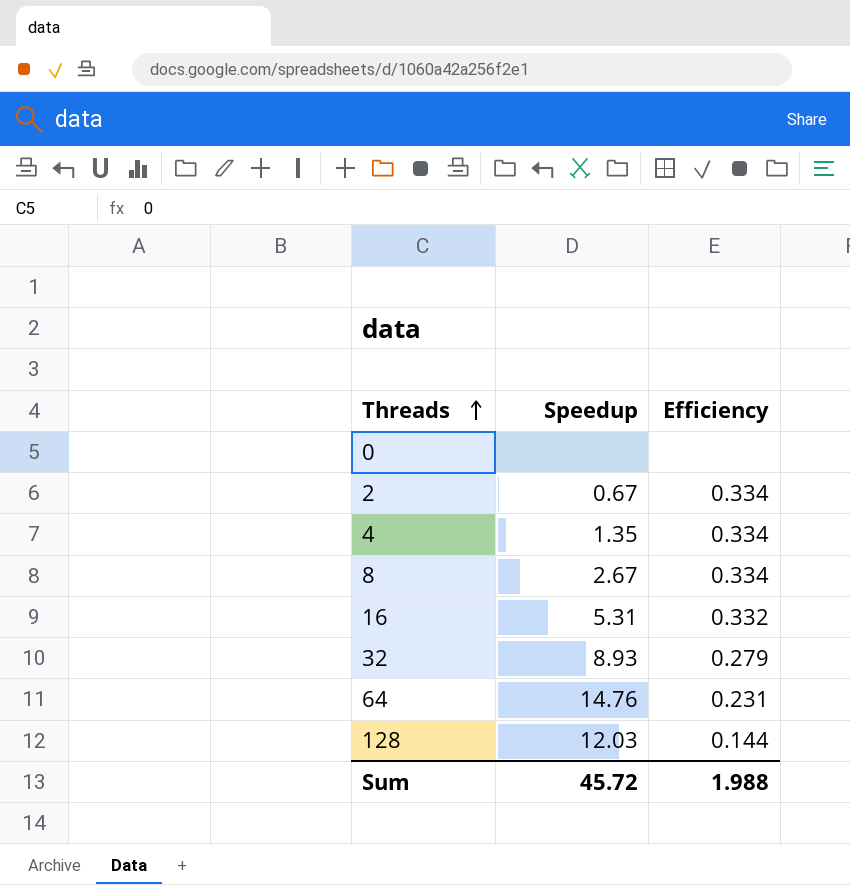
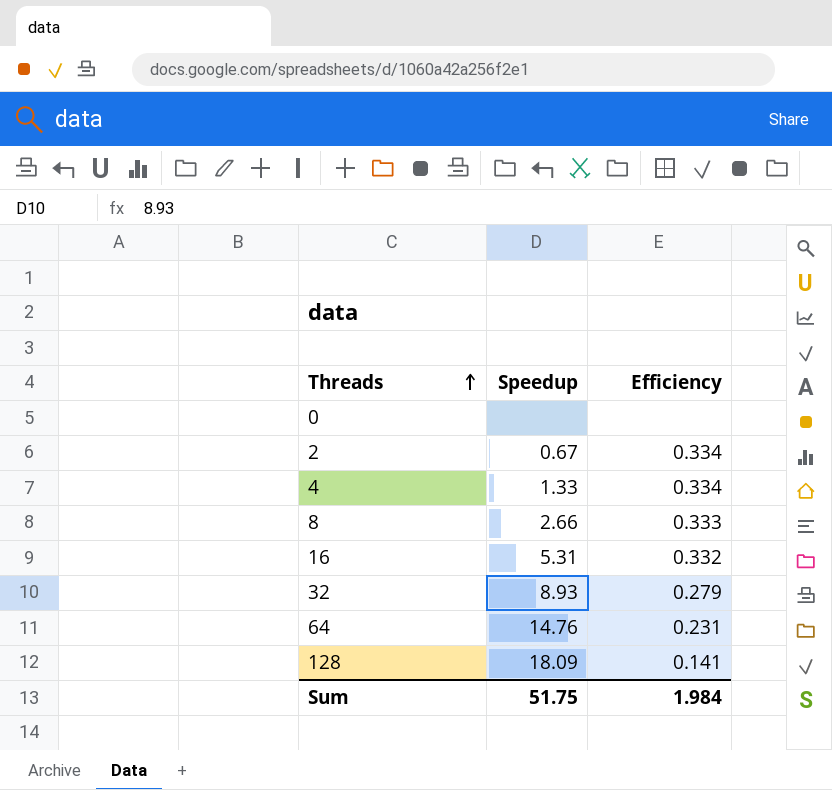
4 | Speedup: 1.35 -> 1.33
8 | Speedup: 2.67 -> 2.66
8 | Efficiency: 0.334 -> 0.333
128 | Speedup: 12.03 -> 18.09
128 | Efficiency: 0.144 -> 0.141
Sum | Speedup: 45.72 -> 51.75
Sum | Efficiency: 1.988 -> 1.984

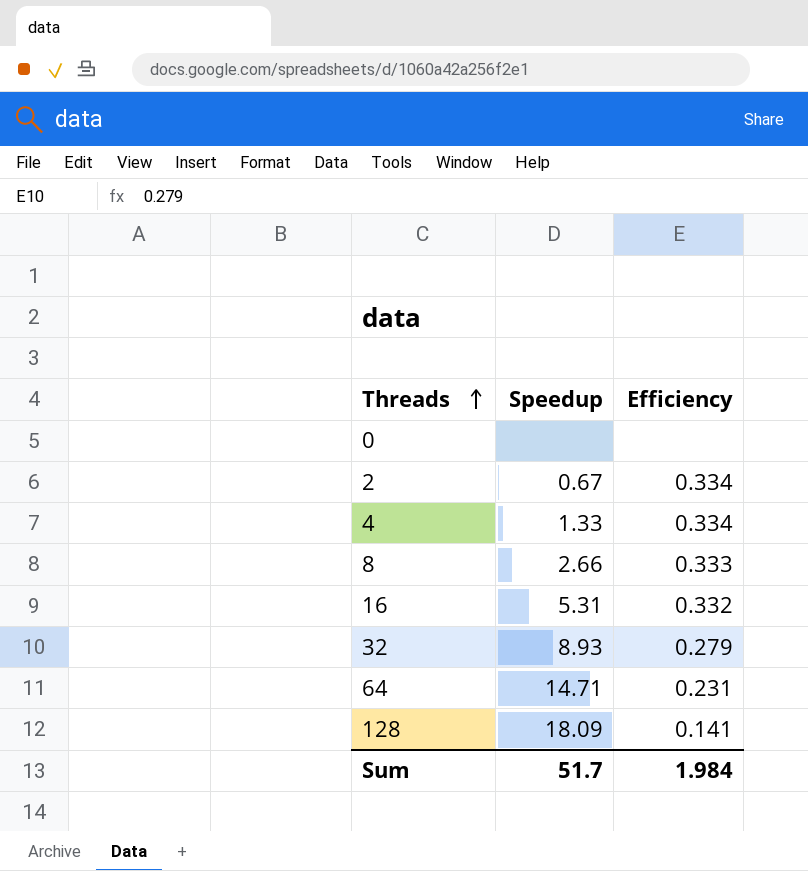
64 | Speedup: 14.76 -> 14.71
Sum | Speedup: 51.75 -> 51.7

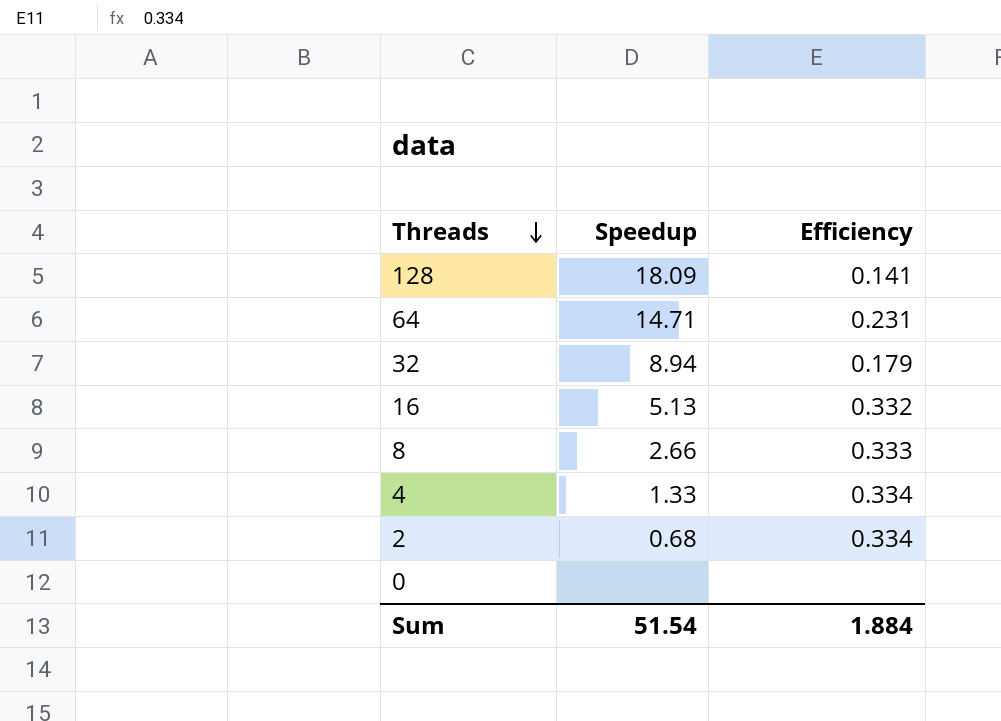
row order: Threads ascending -> Threads descending
32 | Speedup: 8.93 -> 8.94
32 | Efficiency: 0.279 -> 0.179
16 | Speedup: 5.31 -> 5.13
2 | Speedup: 0.67 -> 0.68
Sum | Speedup: 51.7 -> 51.54
Sum | Efficiency: 1.984 -> 1.884

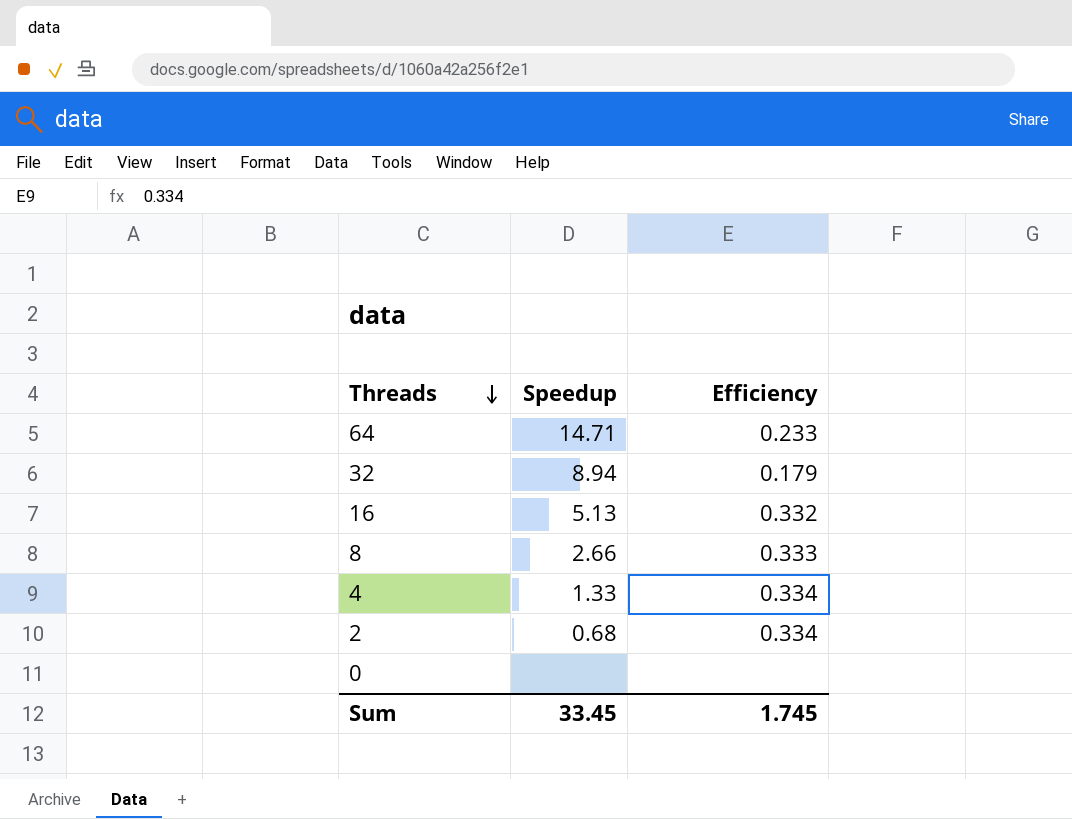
row 128: 18.09 | 0.141 -> none
64 | Efficiency: 0.231 -> 0.233
Sum | Speedup: 51.54 -> 33.45
Sum | Efficiency: 1.884 -> 1.745

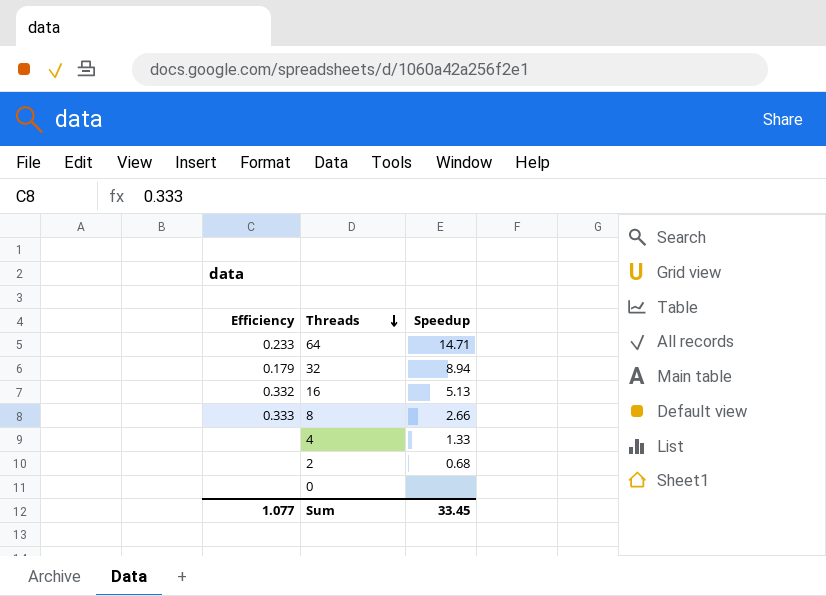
column Efficiency | position: 3 -> 1
4 | Efficiency: 0.334 -> none
2 | Efficiency: 0.334 -> none
Sum | Efficiency: 1.745 -> 1.077

